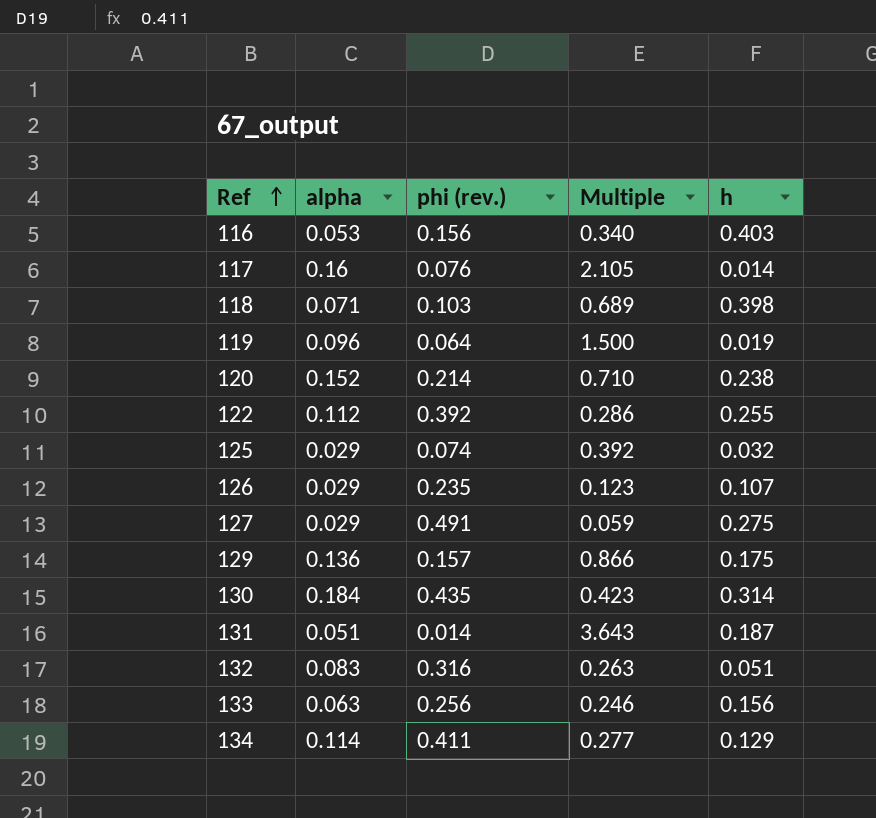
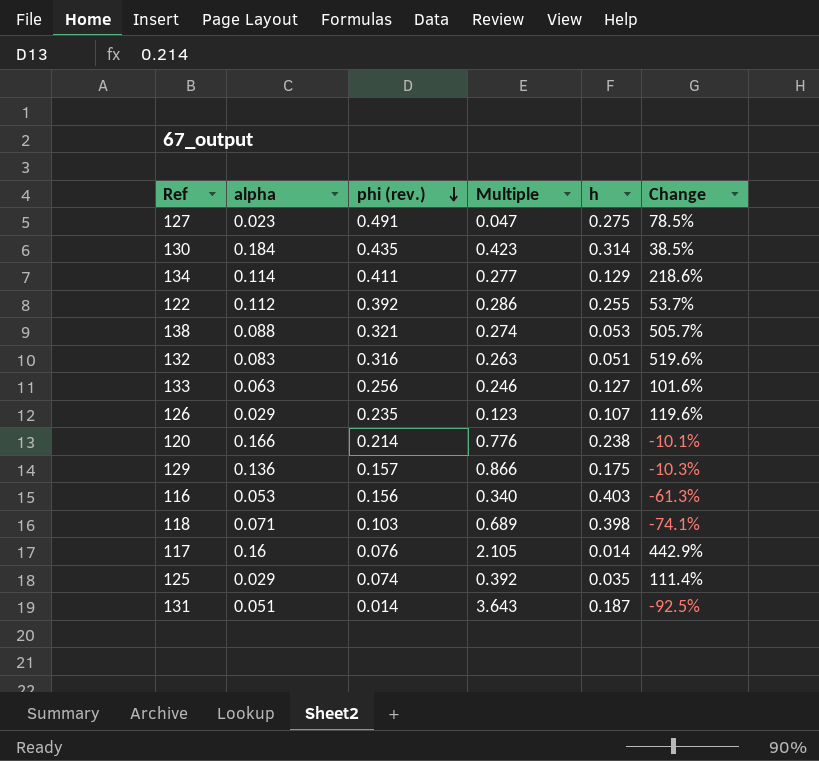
row order: Ref ascending -> phi (rev.) descending
column Change | formula: none -> ([phi (rev.)] - [h]) / [h]
row 119: 0.096 | 0.064 | 1.500 | 0.019 -> none
127 | alpha: 0.029 -> 0.023
127 | Multiple: 0.059 -> 0.047
row 138: none -> 0.088 | 0.321 | 0.274 | 0.053 | 505.7%
133 | h: 0.156 -> 0.127
120 | alpha: 0.152 -> 0.166
120 | Multiple: 0.710 -> 0.776
125 | h: 0.032 -> 0.035

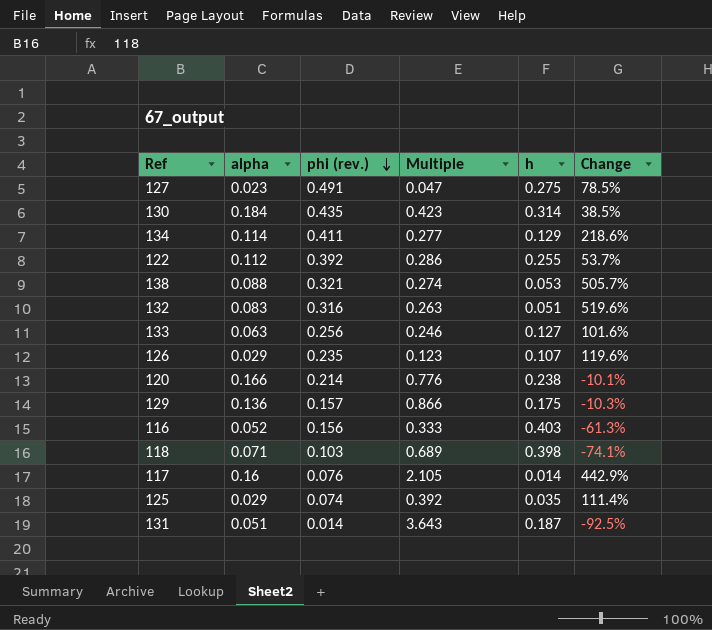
116 | alpha: 0.053 -> 0.052
116 | Multiple: 0.340 -> 0.333

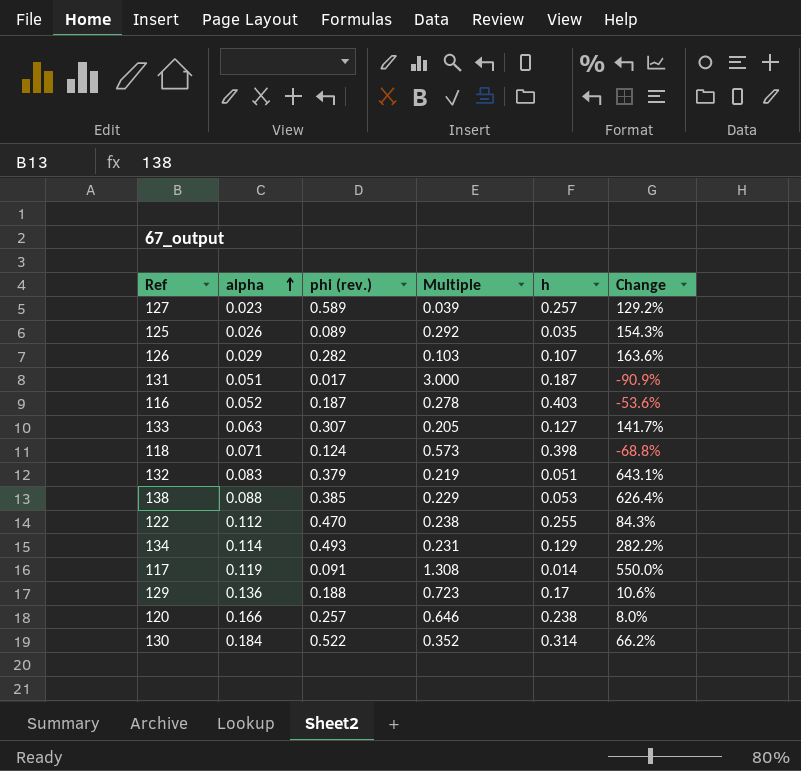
row order: phi (rev.) descending -> alpha ascending
127 | phi (rev.): 0.491 -> 0.589
127 | Multiple: 0.047 -> 0.039
127 | h: 0.275 -> 0.257
127 | Change: 78.5% -> 129.2%
125 | alpha: 0.029 -> 0.026
125 | phi (rev.): 0.074 -> 0.089
125 | Multiple: 0.392 -> 0.292
125 | Change: 111.4% -> 154.3%
126 | phi (rev.): 0.235 -> 0.282
126 | Multiple: 0.123 -> 0.103
126 | Change: 119.6% -> 163.6%
131 | phi (rev.): 0.014 -> 0.017
131 | Multiple: 3.643 -> 3.000
131 | Change: -92.5% -> -90.9%
116 | phi (rev.): 0.156 -> 0.187
116 | Multiple: 0.333 -> 0.278
116 | Change: -61.3% -> -53.6%
133 | phi (rev.): 0.256 -> 0.307
133 | Multiple: 0.246 -> 0.205
133 | Change: 101.6% -> 141.7%
118 | phi (rev.): 0.103 -> 0.124
118 | Multiple: 0.689 -> 0.573
118 | Change: -74.1% -> -68.8%
132 | phi (rev.): 0.316 -> 0.379
132 | Multiple: 0.263 -> 0.219
132 | Change: 519.6% -> 643.1%
138 | phi (rev.): 0.321 -> 0.385
138 | Multiple: 0.274 -> 0.229
138 | Change: 505.7% -> 626.4%
122 | phi (rev.): 0.392 -> 0.470
122 | Multiple: 0.286 -> 0.238
122 | Change: 53.7% -> 84.3%
134 | phi (rev.): 0.411 -> 0.493
134 | Multiple: 0.277 -> 0.231
134 | Change: 218.6% -> 282.2%
117 | alpha: 0.16 -> 0.119
117 | phi (rev.): 0.076 -> 0.091
117 | Multiple: 2.105 -> 1.308
117 | Change: 442.9% -> 550.0%
129 | phi (rev.): 0.157 -> 0.188
129 | Multiple: 0.866 -> 0.723
129 | h: 0.175 -> 0.17
129 | Change: -10.3% -> 10.6%
120 | phi (rev.): 0.214 -> 0.257
120 | Multiple: 0.776 -> 0.646
120 | Change: -10.1% -> 8.0%
130 | phi (rev.): 0.435 -> 0.522
130 | Multiple: 0.423 -> 0.352
130 | Change: 38.5% -> 66.2%

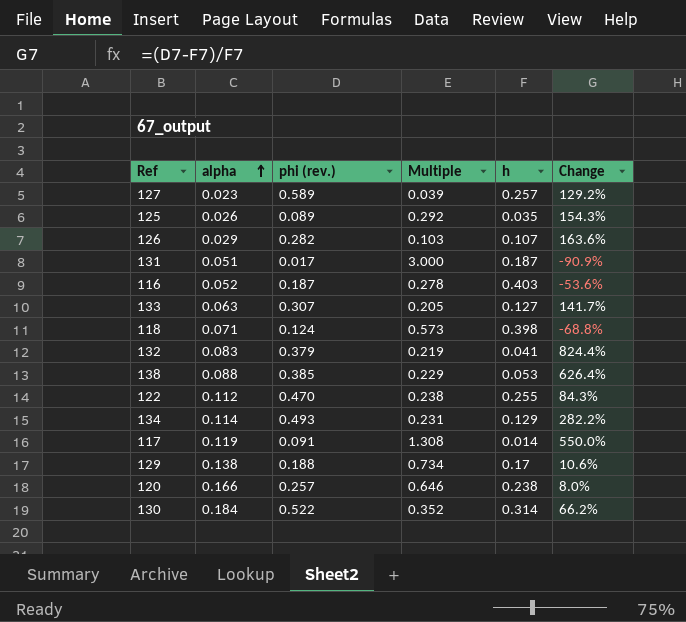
132 | h: 0.051 -> 0.041
132 | Change: 643.1% -> 824.4%
129 | alpha: 0.136 -> 0.138
129 | Multiple: 0.723 -> 0.734

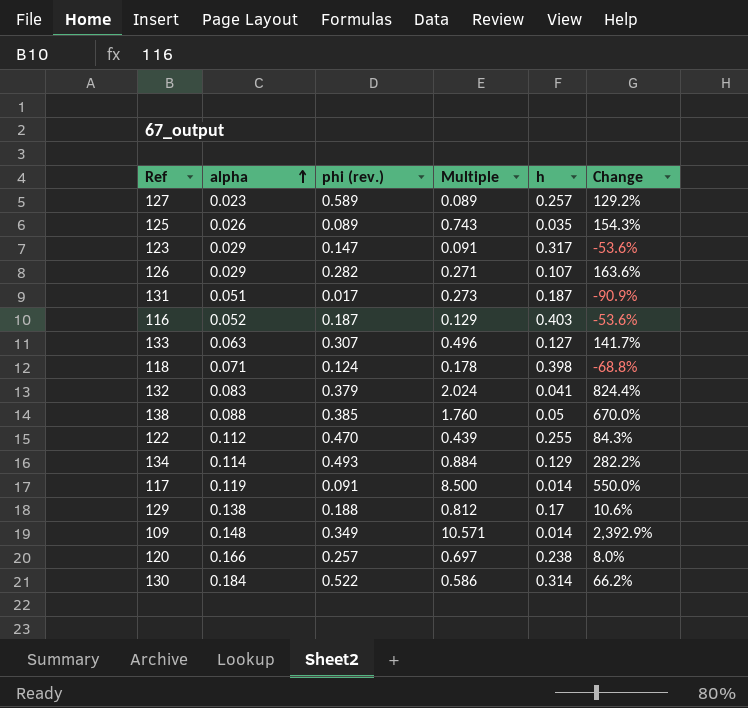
column Multiple | formula: [alpha] / [phi (rev.)] -> [alpha] / [h]
row 123: none -> 0.029 | 0.147 | 0.091 | 0.317 | -53.6%
138 | h: 0.053 -> 0.05
138 | Change: 626.4% -> 670.0%
row 109: none -> 0.148 | 0.349 | 10.571 | 0.014 | 2,392.9%

